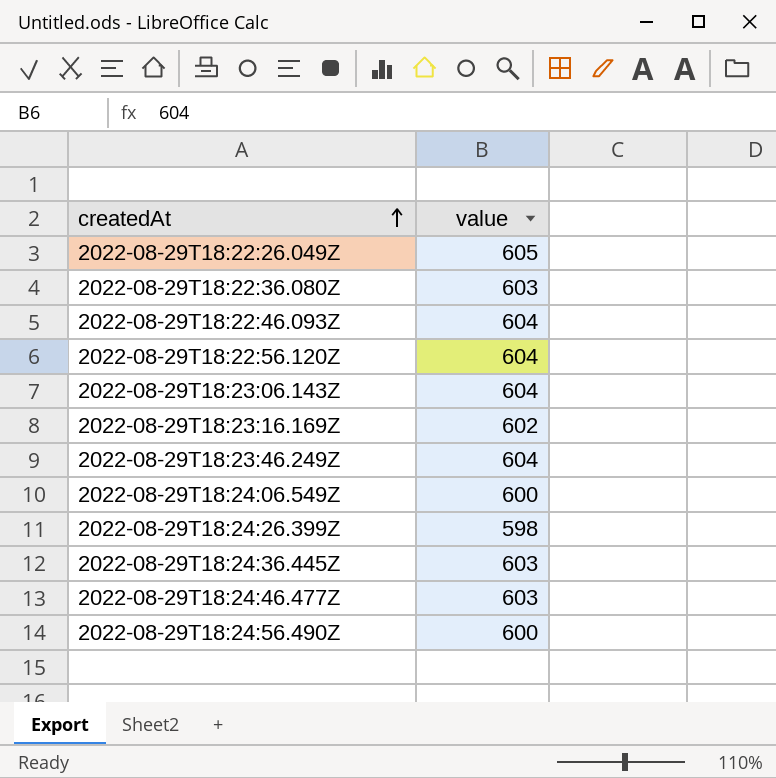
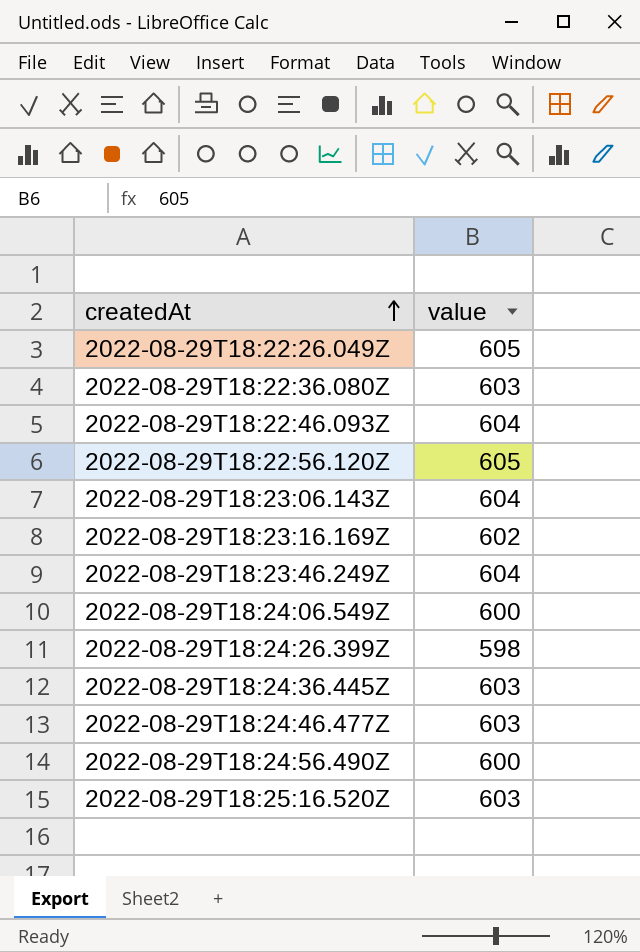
2022-08-29T18:22:56.120Z | value: 604 -> 605
row 2022-08-29T18:25:16.520Z: none -> 603

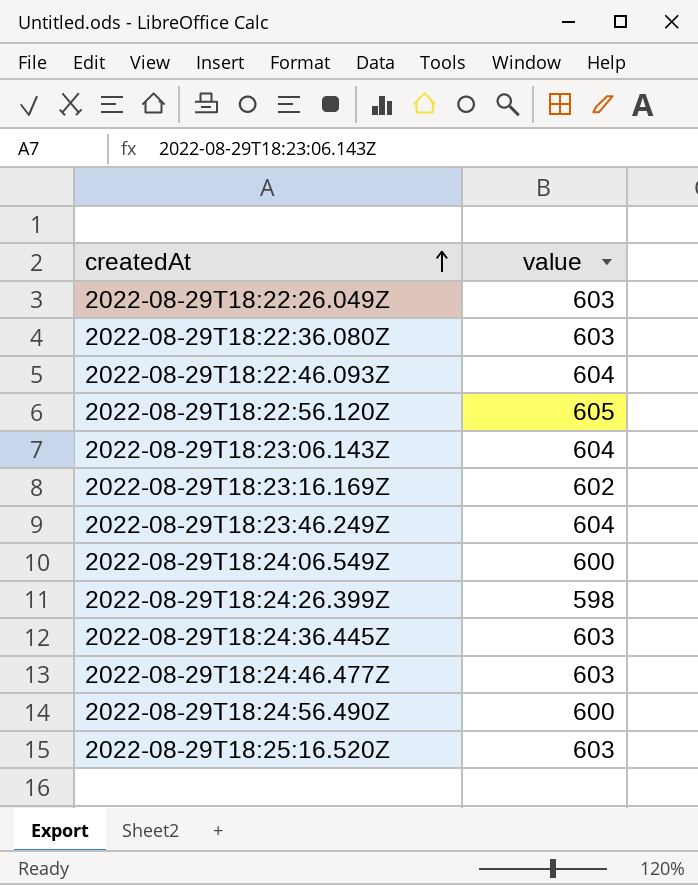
2022-08-29T18:22:26.049Z | value: 605 -> 603

